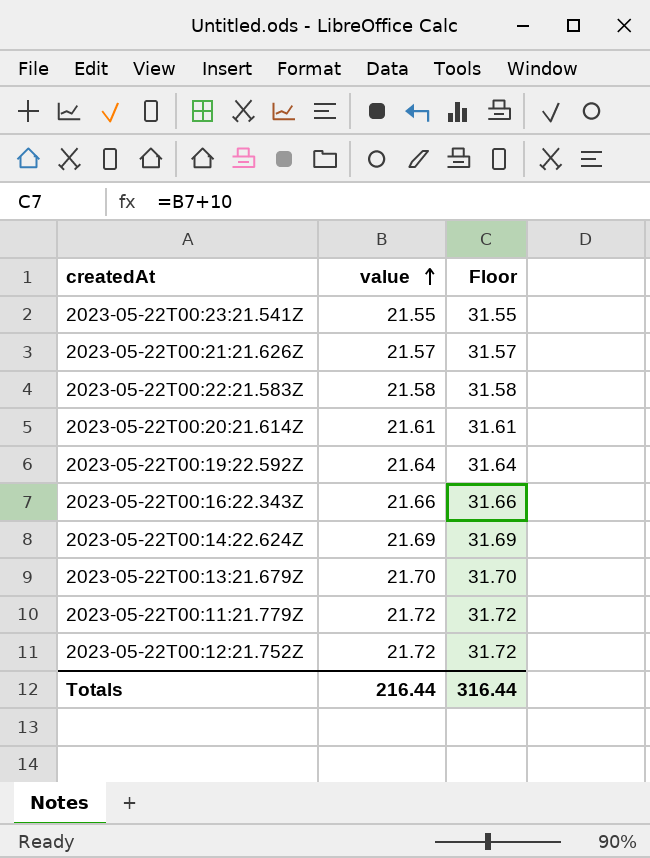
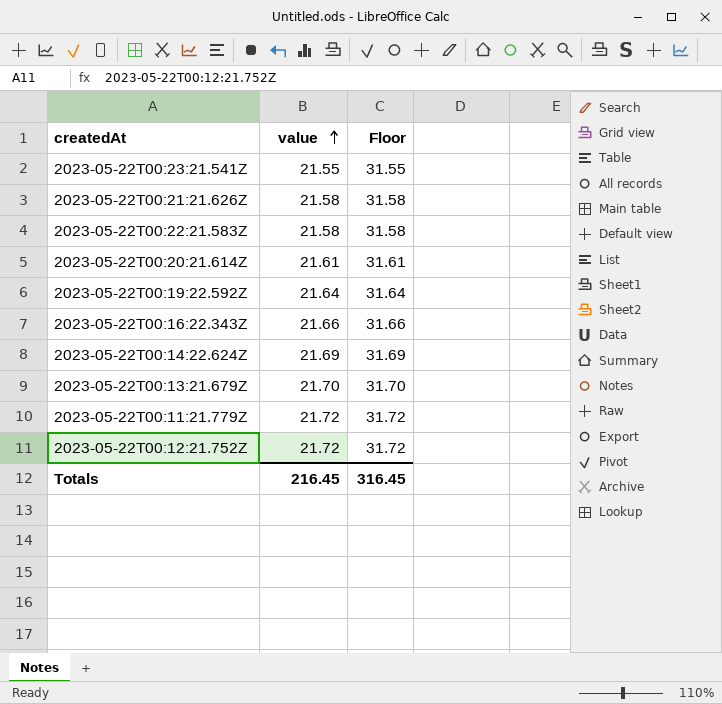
2023-05-22T00:21:21.626Z | value: 21.57 -> 21.58
2023-05-22T00:21:21.626Z | Floor: 31.57 -> 31.58
Totals | value: 216.44 -> 216.45
Totals | Floor: 316.44 -> 316.45

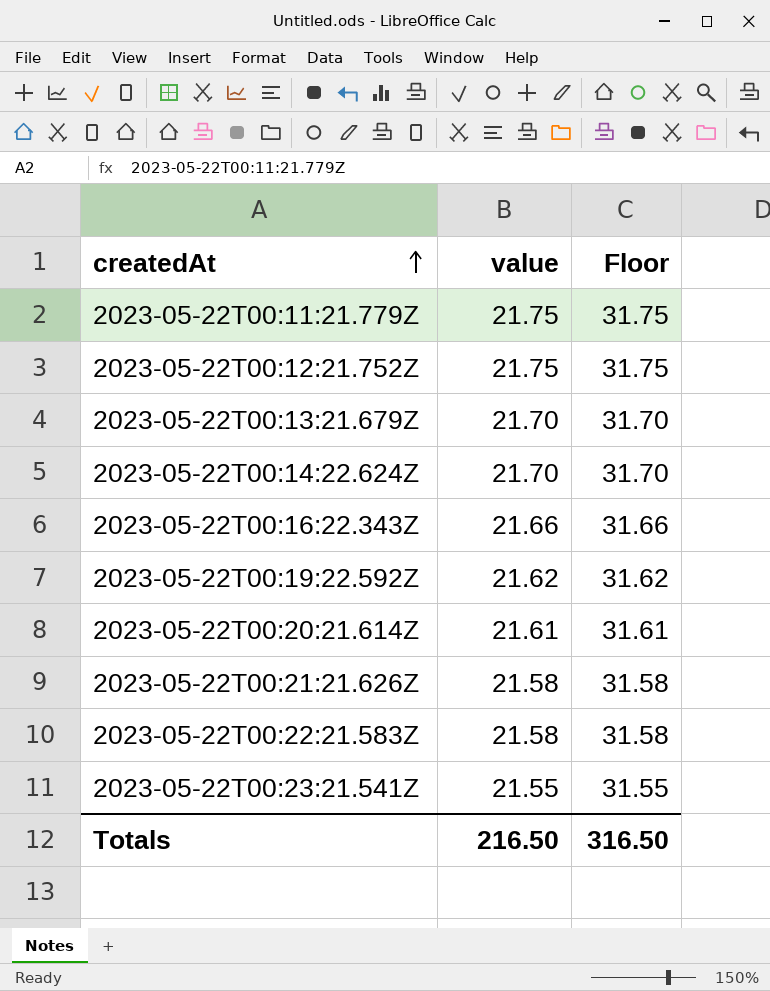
row order: value ascending -> createdAt ascending
2023-05-22T00:11:21.779Z | value: 21.72 -> 21.75
2023-05-22T00:11:21.779Z | Floor: 31.72 -> 31.75
2023-05-22T00:12:21.752Z | value: 21.72 -> 21.75
2023-05-22T00:12:21.752Z | Floor: 31.72 -> 31.75
2023-05-22T00:14:22.624Z | value: 21.69 -> 21.70
2023-05-22T00:14:22.624Z | Floor: 31.69 -> 31.70
2023-05-22T00:19:22.592Z | value: 21.64 -> 21.62
2023-05-22T00:19:22.592Z | Floor: 31.64 -> 31.62
Totals | value: 216.45 -> 216.50
Totals | Floor: 316.45 -> 316.50

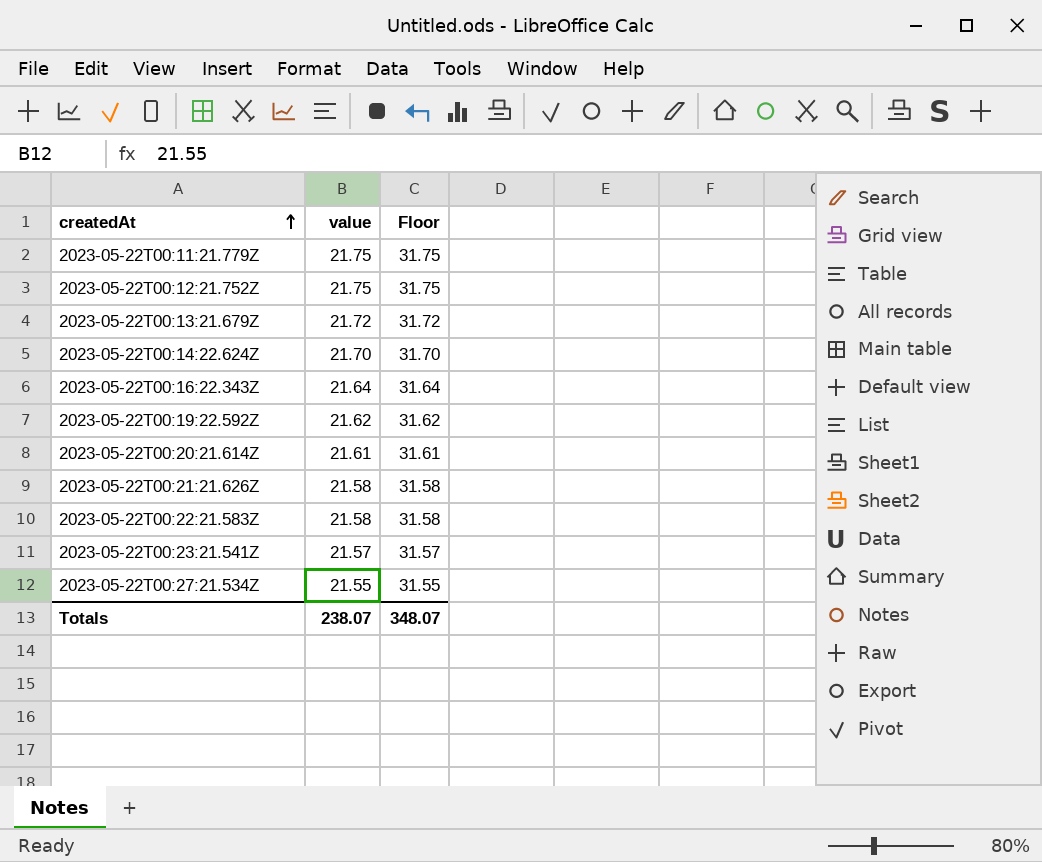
2023-05-22T00:13:21.679Z | value: 21.70 -> 21.72
2023-05-22T00:13:21.679Z | Floor: 31.70 -> 31.72
2023-05-22T00:16:22.343Z | value: 21.66 -> 21.64
2023-05-22T00:16:22.343Z | Floor: 31.66 -> 31.64
2023-05-22T00:23:21.541Z | value: 21.55 -> 21.57
2023-05-22T00:23:21.541Z | Floor: 31.55 -> 31.57
row 2023-05-22T00:27:21.534Z: none -> 21.55 | 31.55
Totals | value: 216.50 -> 238.07
Totals | Floor: 316.50 -> 348.07

